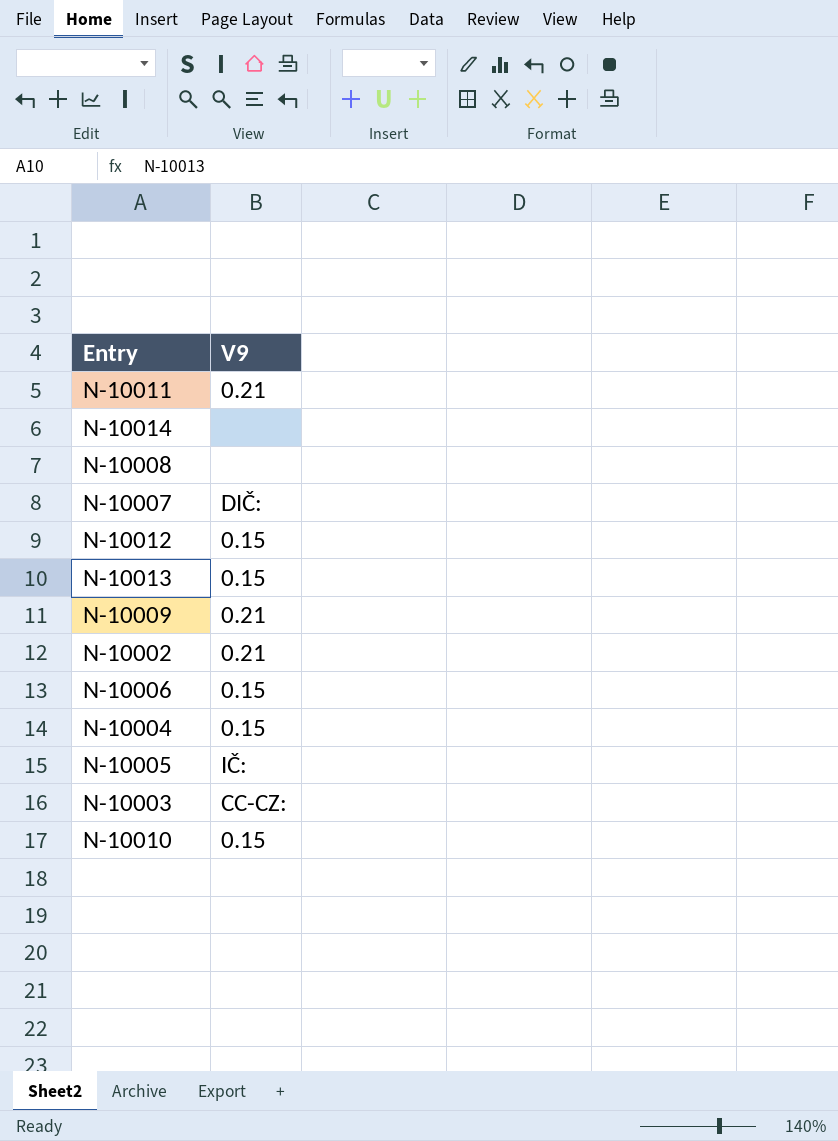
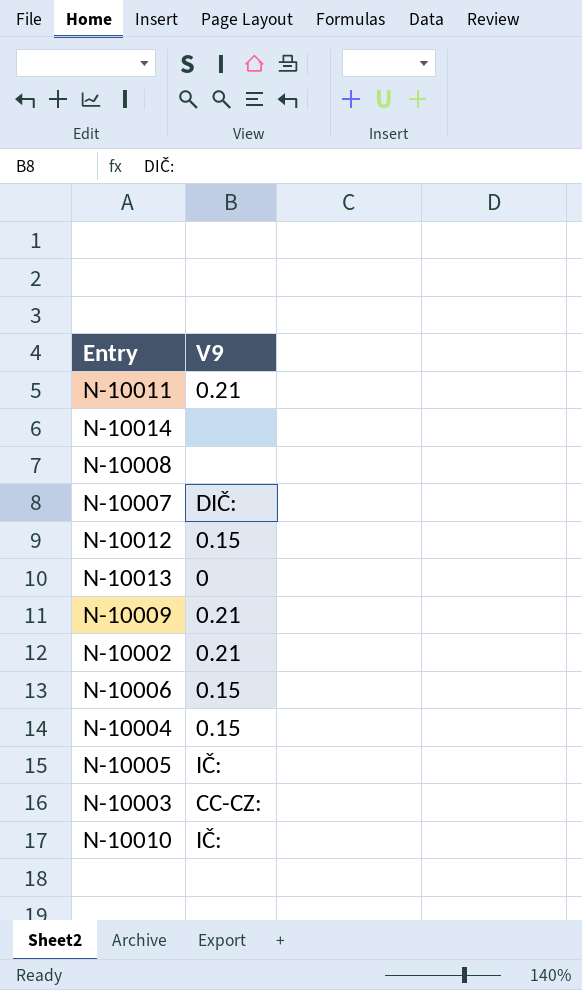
N-10013 | V9: 0.15 -> 0
N-10010 | V9: 0.15 -> IČ:

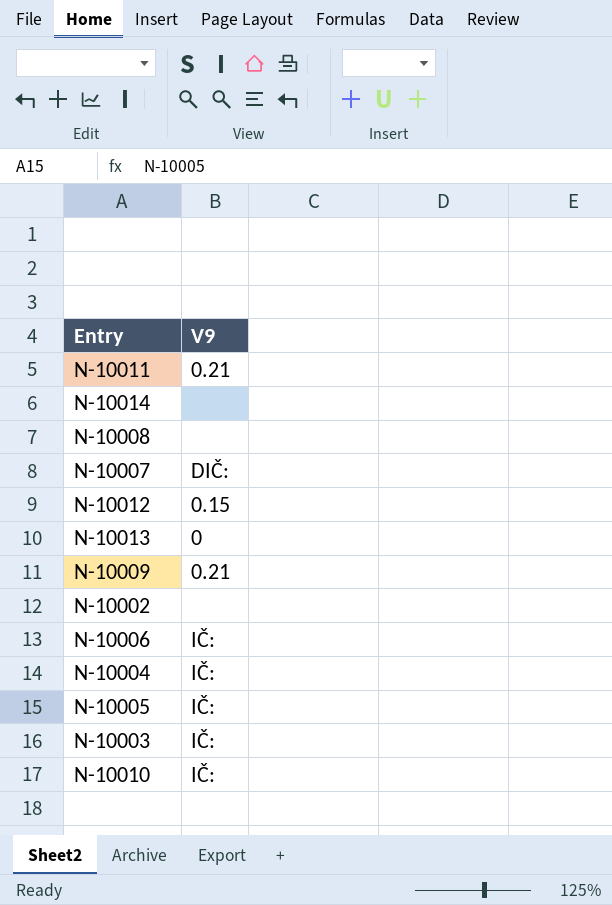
N-10002 | V9: 0.21 -> none
N-10006 | V9: 0.15 -> IČ:
N-10004 | V9: 0.15 -> IČ:
N-10003 | V9: CC-CZ: -> IČ:

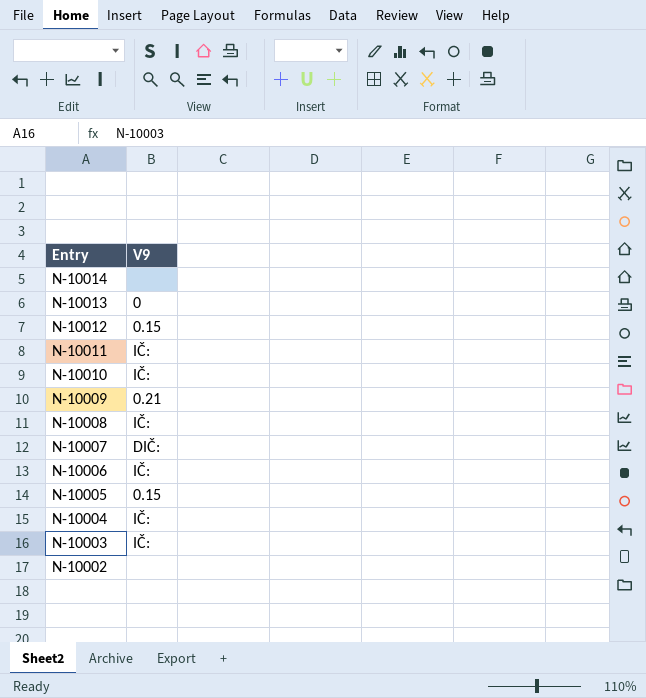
row order: none -> Entry descending
N-10011 | V9: 0.21 -> IČ:
N-10008 | V9: none -> IČ:
N-10005 | V9: IČ: -> 0.15

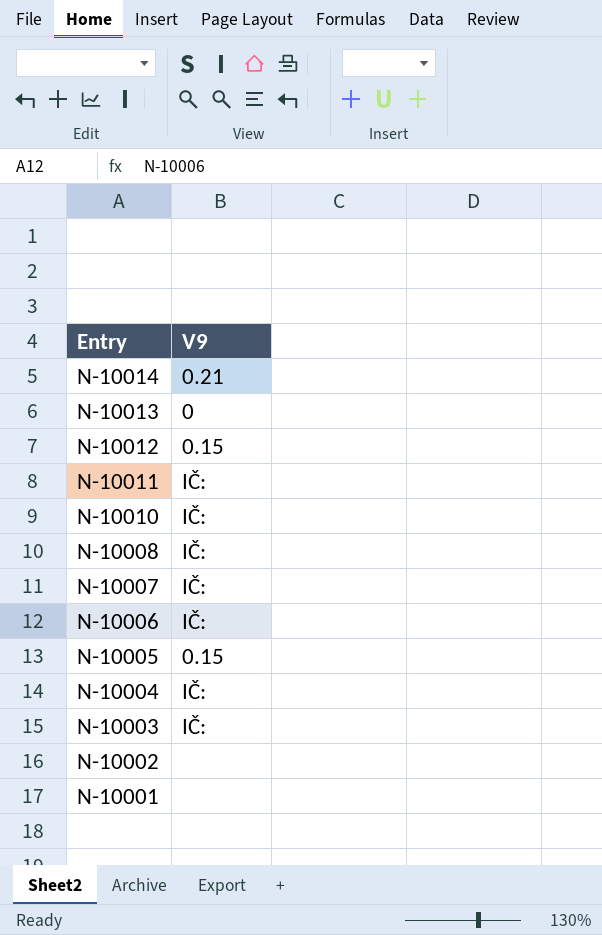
row N-10009: 0.21 -> none
N-10014 | V9: none -> 0.21
N-10007 | V9: DIČ: -> IČ:
row N-10001: none -> none

